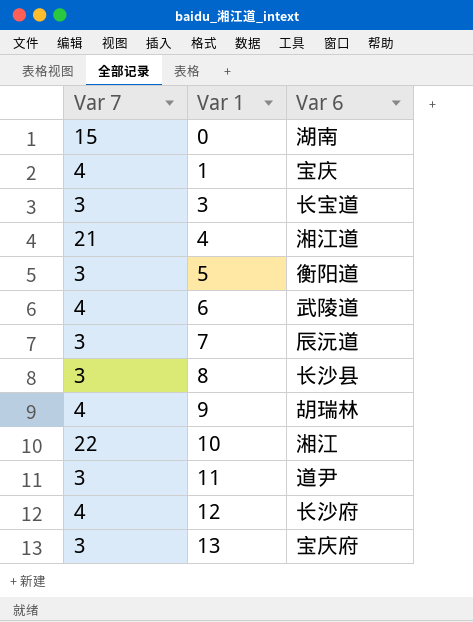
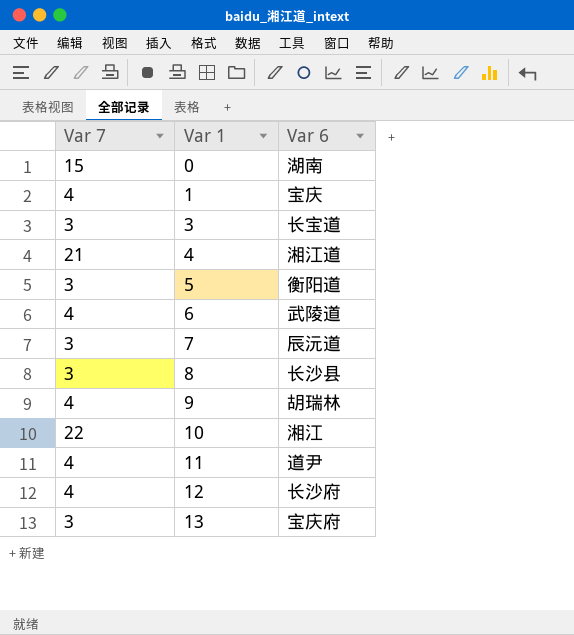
11 | Var 7: 3 -> 4

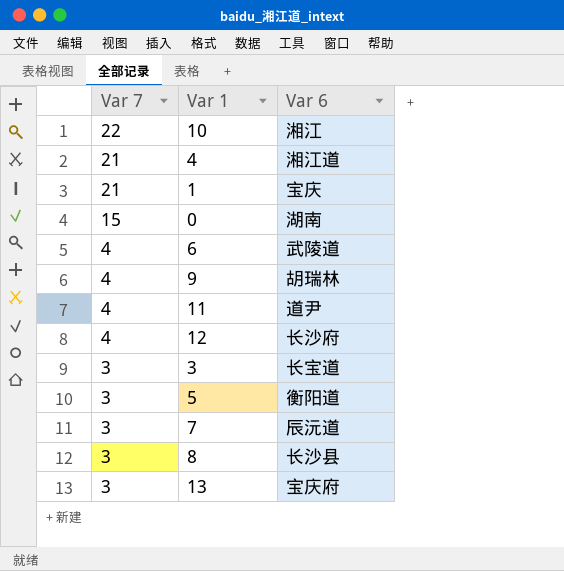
row order: Var 1 ascending -> Var 7 descending
1 | Var 7: 4 -> 21

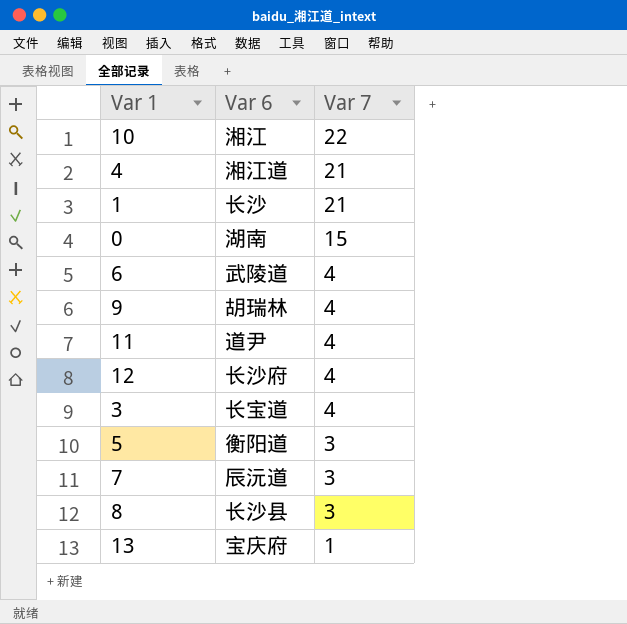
column Var 7 | position: 1 -> 3
1 | Var 6: 宝庆 -> 长沙
3 | Var 7: 3 -> 4
13 | Var 7: 3 -> 1

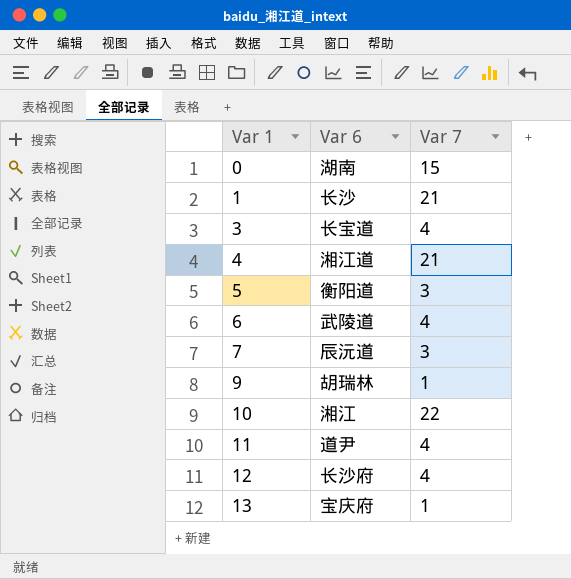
row order: Var 7 descending -> Var 1 ascending
row 8: 长沙县 | 3 -> none
9 | Var 7: 4 -> 1

